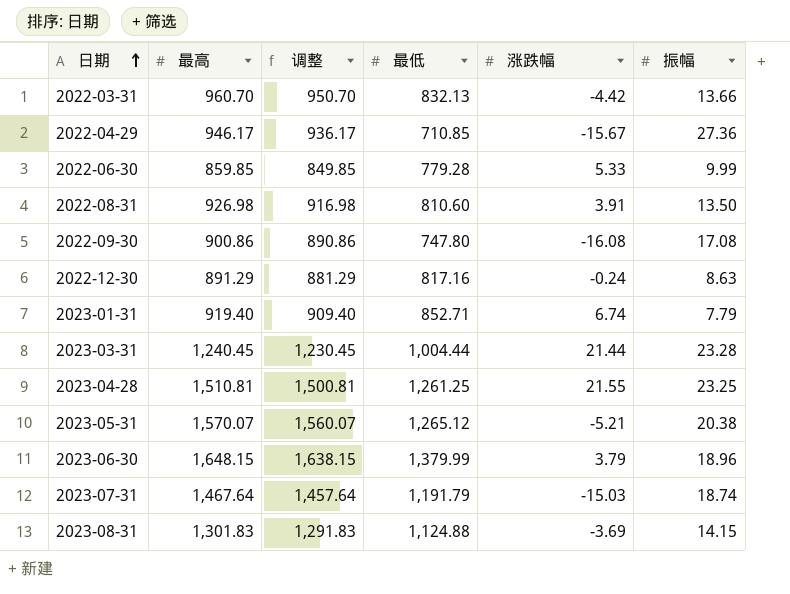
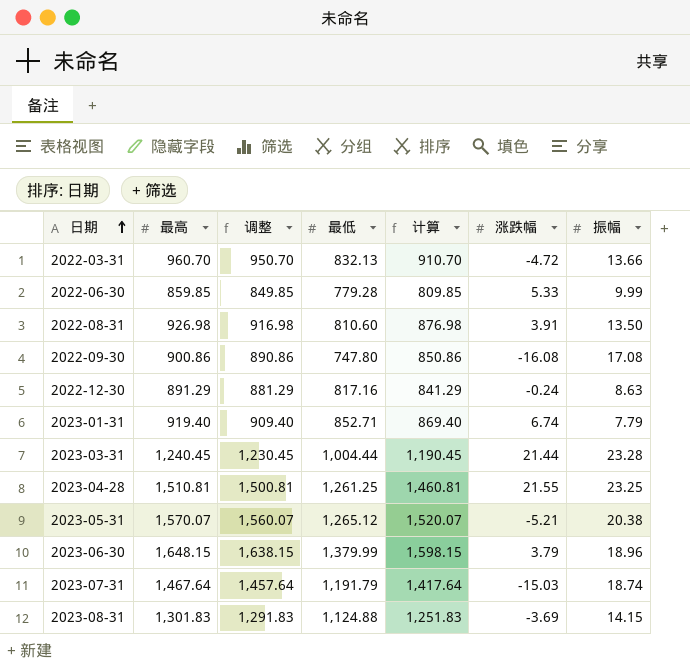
column 计算 | formula: none -> [最高] - 50
row 2022-04-29: 946.17 | 936.17 | 710.85 | -15.67 | 27.36 -> none
2022-03-31 | 涨跌幅: -4.42 -> -4.72

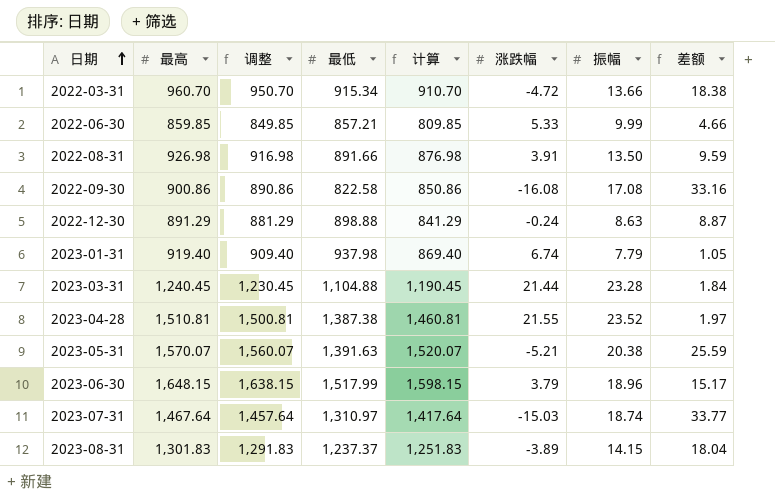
column 差额 | formula: none -> [振幅] - [涨跌幅]
2022-03-31 | 最低: 832.13 -> 915.34
2022-06-30 | 最低: 779.28 -> 857.21
2022-08-31 | 最低: 810.60 -> 891.66
2022-09-30 | 最低: 747.80 -> 822.58
2022-12-30 | 最低: 817.16 -> 898.88
2023-01-31 | 最低: 852.71 -> 937.98
2023-03-31 | 最低: 1,004.44 -> 1,104.88
2023-04-28 | 最低: 1,261.25 -> 1,387.38
2023-04-28 | 振幅: 23.25 -> 23.52
2023-05-31 | 最低: 1,265.12 -> 1,391.63
2023-06-30 | 最低: 1,379.99 -> 1,517.99
2023-07-31 | 最低: 1,191.79 -> 1,310.97
2023-08-31 | 最低: 1,124.88 -> 1,237.37
2023-08-31 | 涨跌幅: -3.69 -> -3.89

